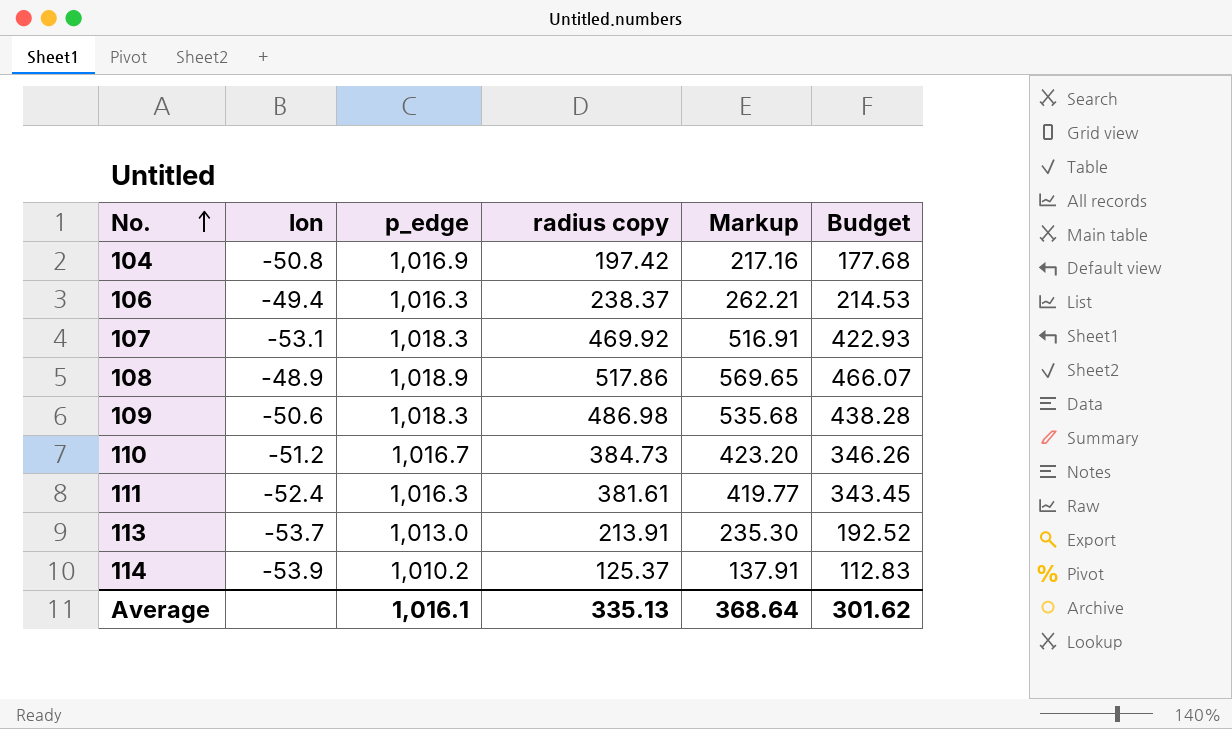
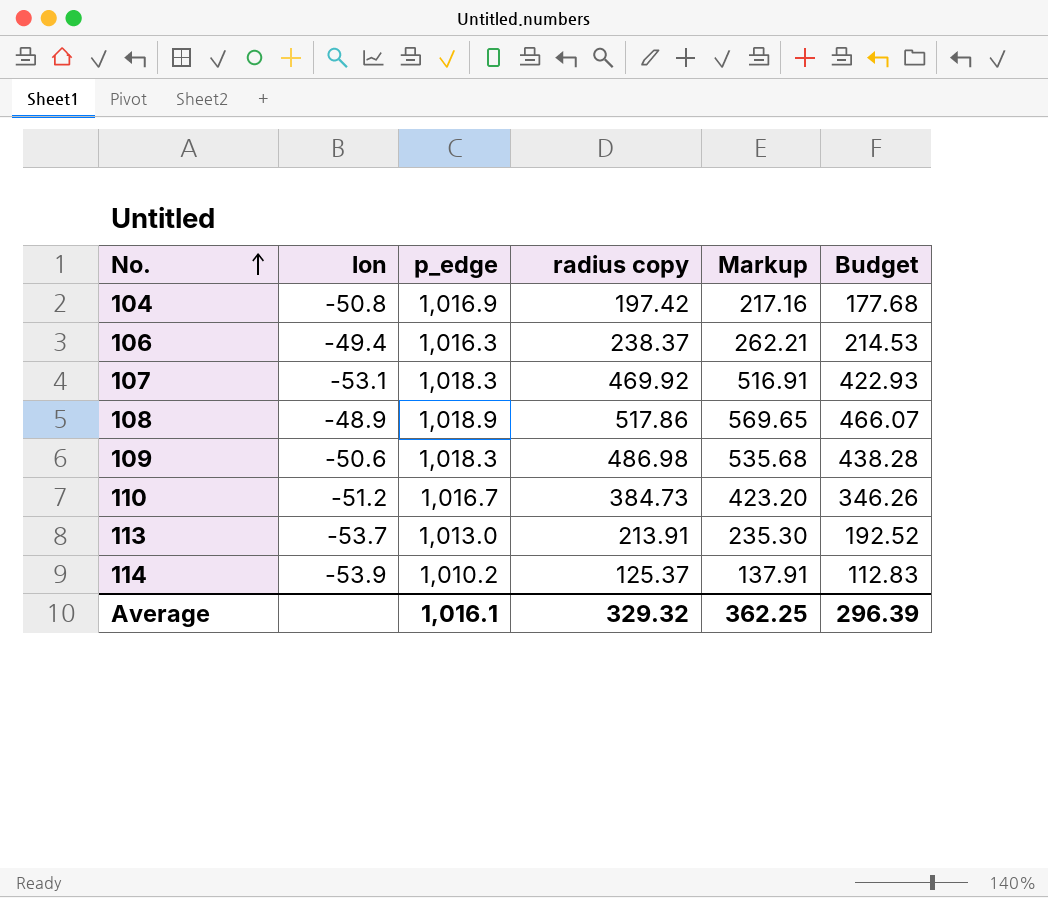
row 111: -52.4 | 1,016.3 | 381.61 | 419.77 | 343.45 -> none
Average | radius copy: 335.13 -> 329.32
Average | Markup: 368.64 -> 362.25
Average | Budget: 301.62 -> 296.39

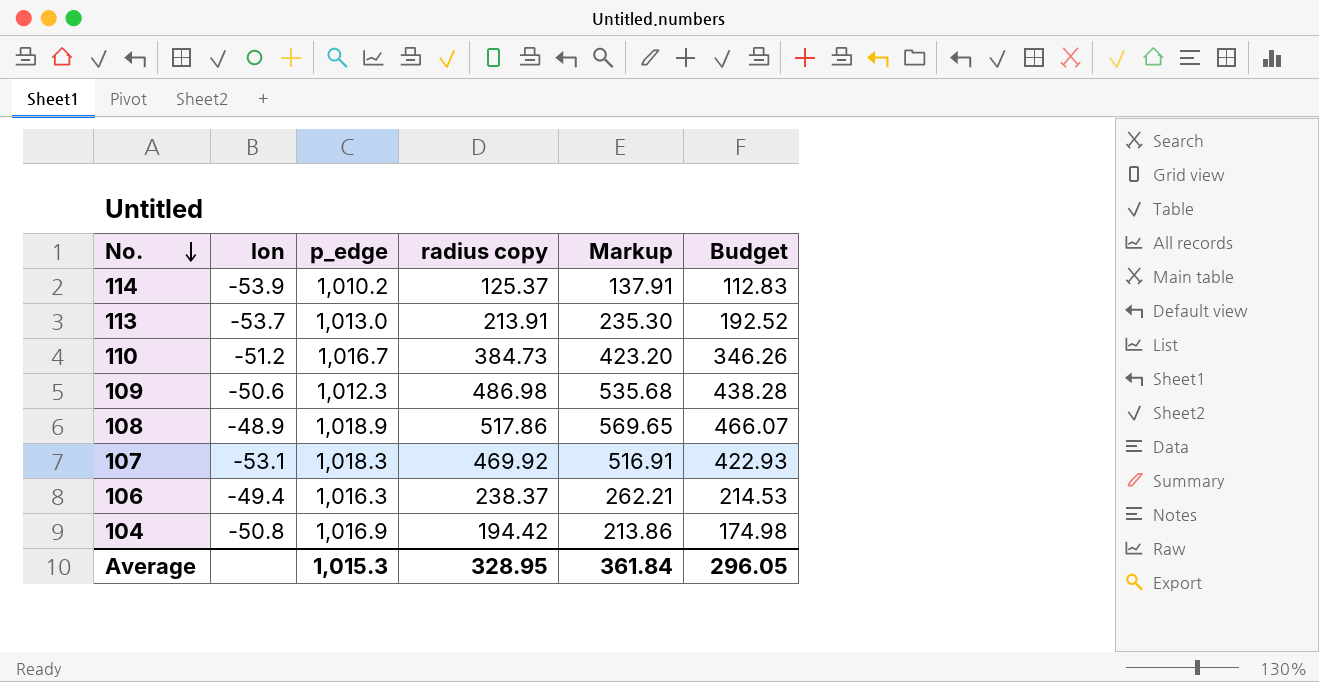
row order: No. ascending -> No. descending
109 | p_edge: 1,018.3 -> 1,012.3
104 | radius copy: 197.42 -> 194.42
104 | Markup: 217.16 -> 213.86
104 | Budget: 177.68 -> 174.98
Average | p_edge: 1,016.1 -> 1,015.3
Average | radius copy: 329.32 -> 328.95
Average | Markup: 362.25 -> 361.84
Average | Budget: 296.39 -> 296.05

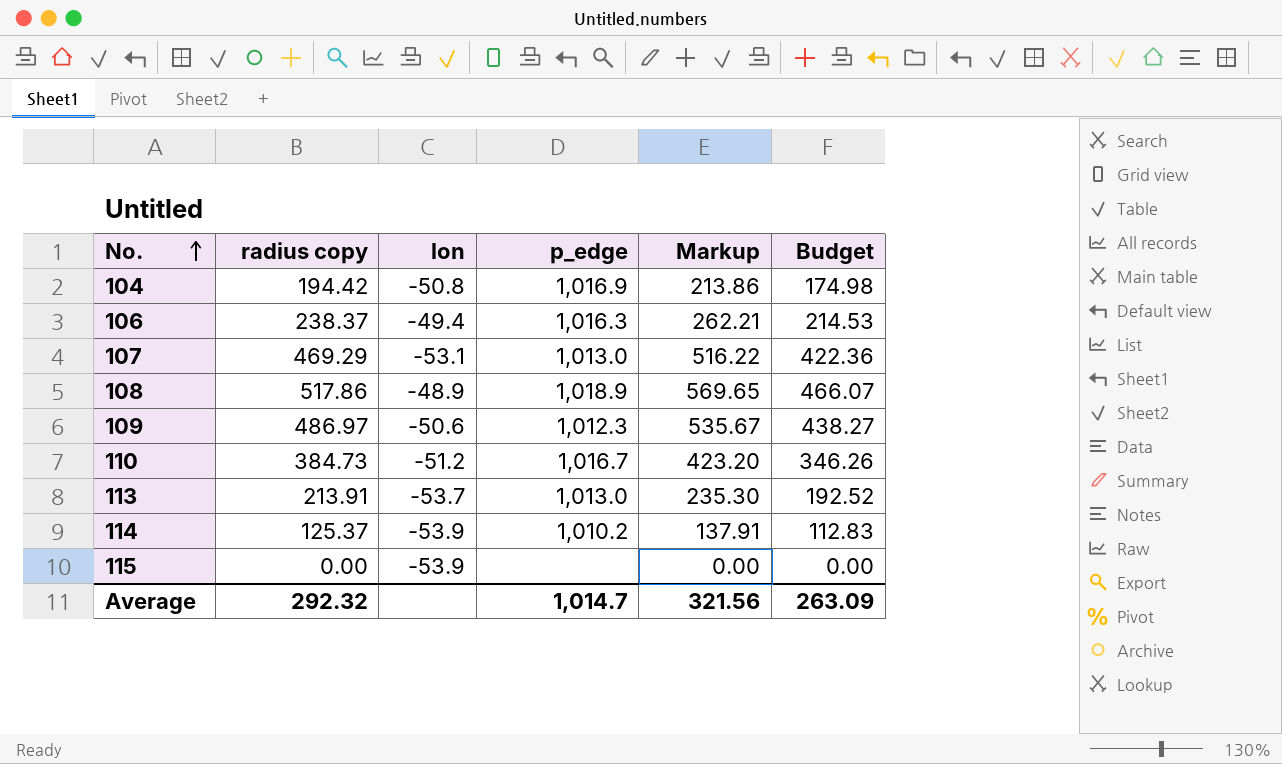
row order: No. descending -> No. ascending
column radius copy | position: 4 -> 2
107 | radius copy: 469.92 -> 469.29
107 | p_edge: 1,018.3 -> 1,013.0
107 | Markup: 516.91 -> 516.22
107 | Budget: 422.93 -> 422.36
109 | radius copy: 486.98 -> 486.97
109 | Markup: 535.68 -> 535.67
109 | Budget: 438.28 -> 438.27
row 115: none -> 0.00 | -53.9 | none | 0.00 | 0.00
Average | radius copy: 328.95 -> 292.32
Average | p_edge: 1,015.3 -> 1,014.7
Average | Markup: 361.84 -> 321.56
Average | Budget: 296.05 -> 263.09

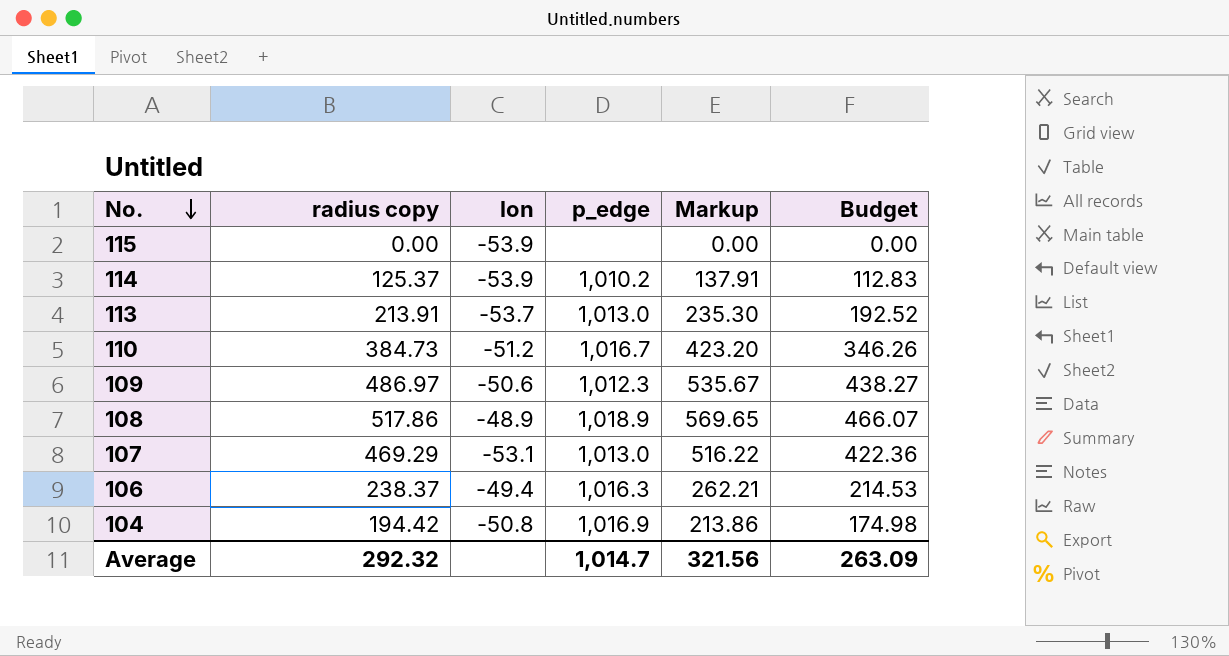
row order: No. ascending -> No. descending

